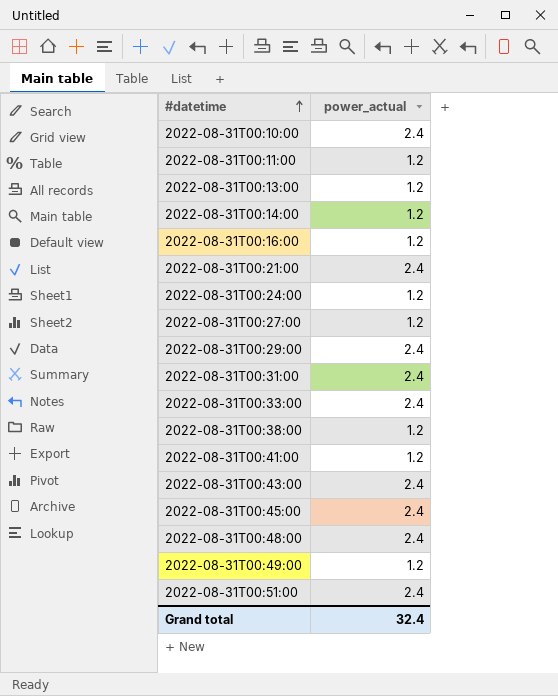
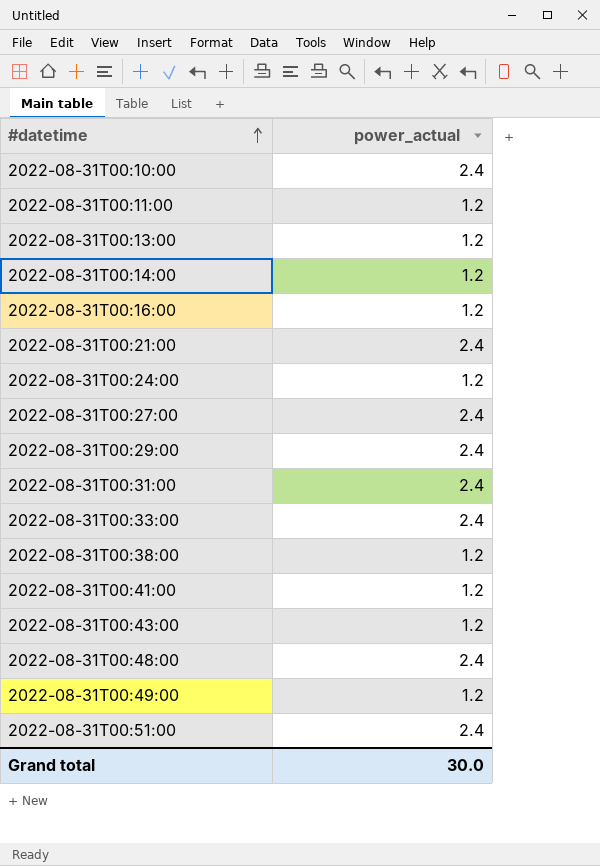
row 2022-08-31T00:45:00: 2.4 -> none
2022-08-31T00:27:00 | power_actual: 1.2 -> 2.4
2022-08-31T00:43:00 | power_actual: 2.4 -> 1.2
Grand total | power_actual: 32.4 -> 30.0

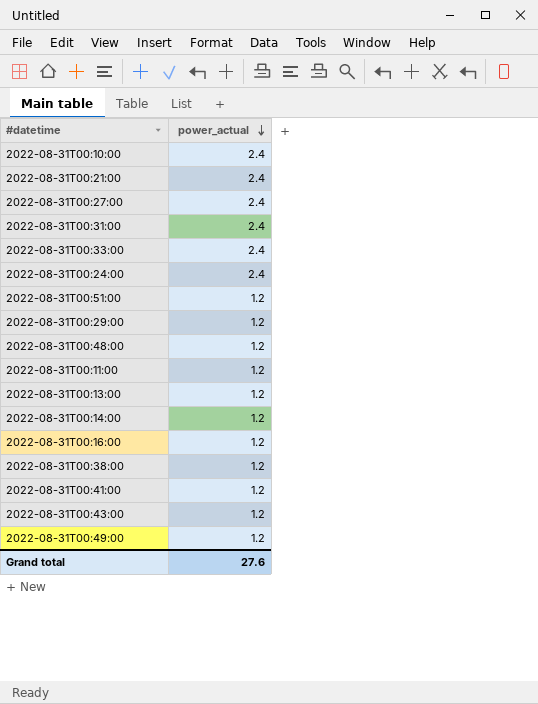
row order: #datetime ascending -> power_actual descending
2022-08-31T00:24:00 | power_actual: 1.2 -> 2.4
2022-08-31T00:51:00 | power_actual: 2.4 -> 1.2
2022-08-31T00:29:00 | power_actual: 2.4 -> 1.2
2022-08-31T00:48:00 | power_actual: 2.4 -> 1.2
Grand total | power_actual: 30.0 -> 27.6

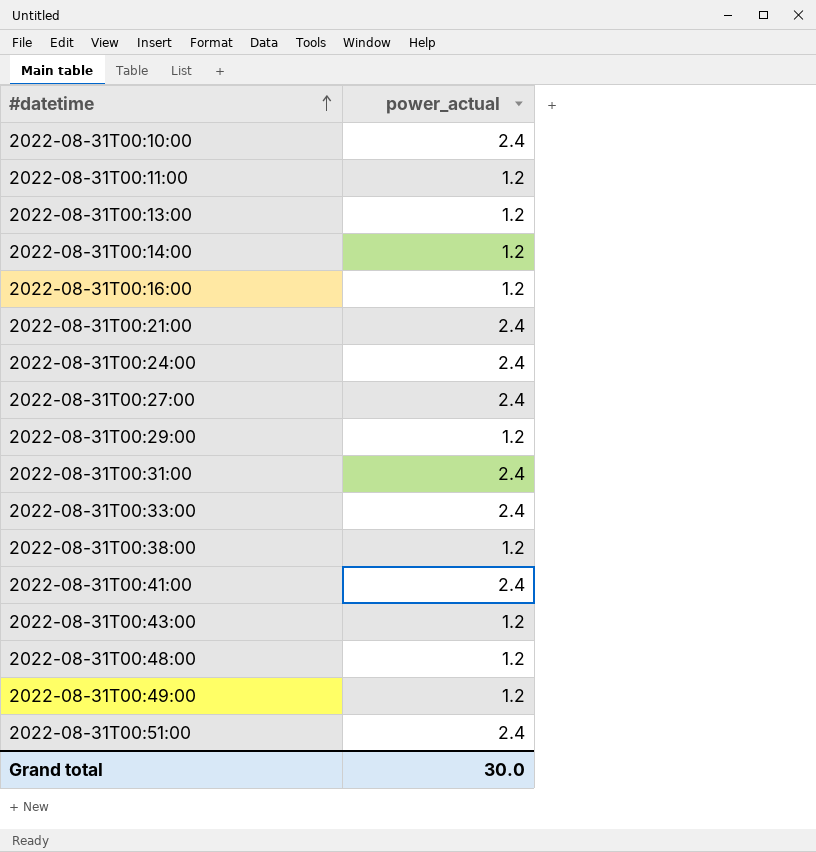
row order: power_actual descending -> #datetime ascending
2022-08-31T00:41:00 | power_actual: 1.2 -> 2.4
2022-08-31T00:51:00 | power_actual: 1.2 -> 2.4
Grand total | power_actual: 27.6 -> 30.0

